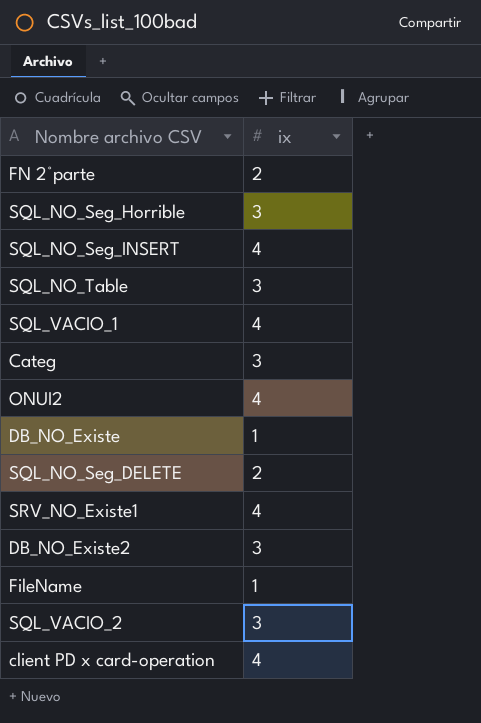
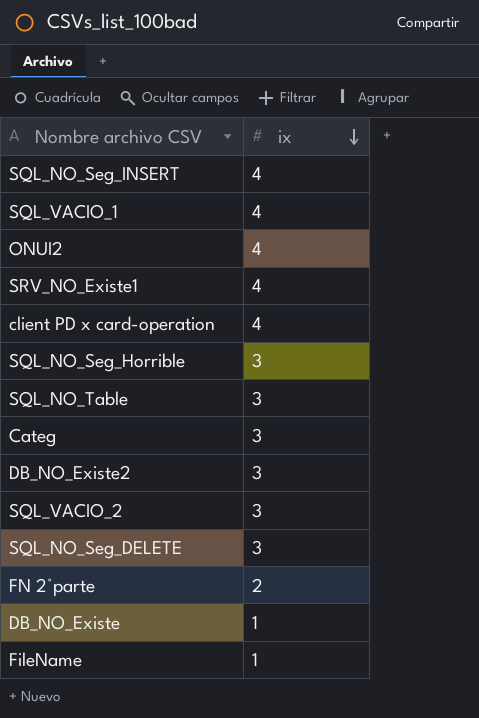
row order: none -> ix descending
SQL_NO_Seg_DELETE | ix: 2 -> 3

